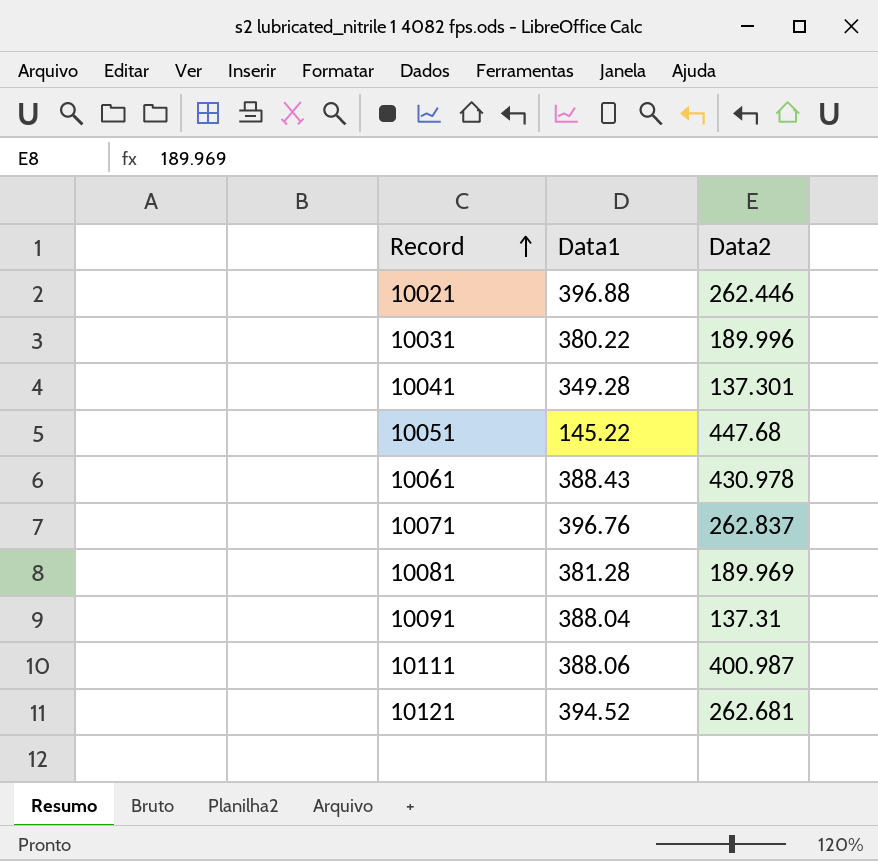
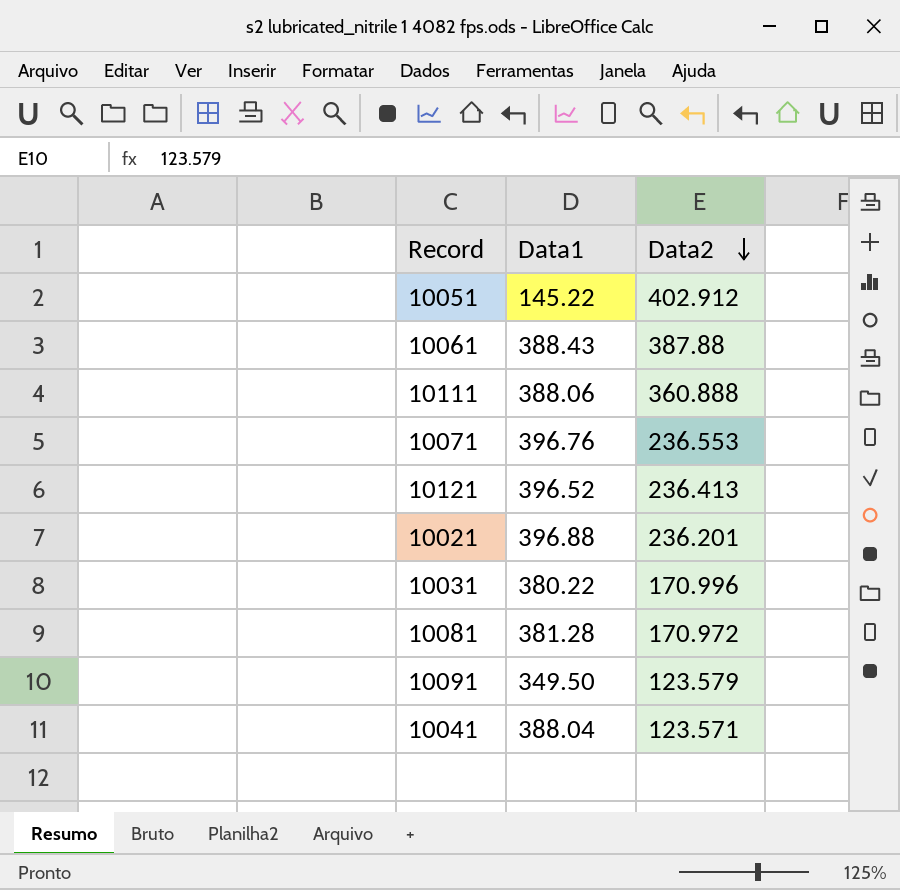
row order: Record ascending -> Data2 descending
10051 | Data2: 447.68 -> 402.912
10061 | Data2: 430.978 -> 387.88
10111 | Data2: 400.987 -> 360.888
10071 | Data2: 262.837 -> 236.553
10121 | Data1: 394.52 -> 396.52
10121 | Data2: 262.681 -> 236.413
10021 | Data2: 262.446 -> 236.201
10031 | Data2: 189.996 -> 170.996
10081 | Data2: 189.969 -> 170.972
10091 | Data1: 388.04 -> 349.50
10091 | Data2: 137.31 -> 123.579
10041 | Data1: 349.28 -> 388.04
10041 | Data2: 137.301 -> 123.571

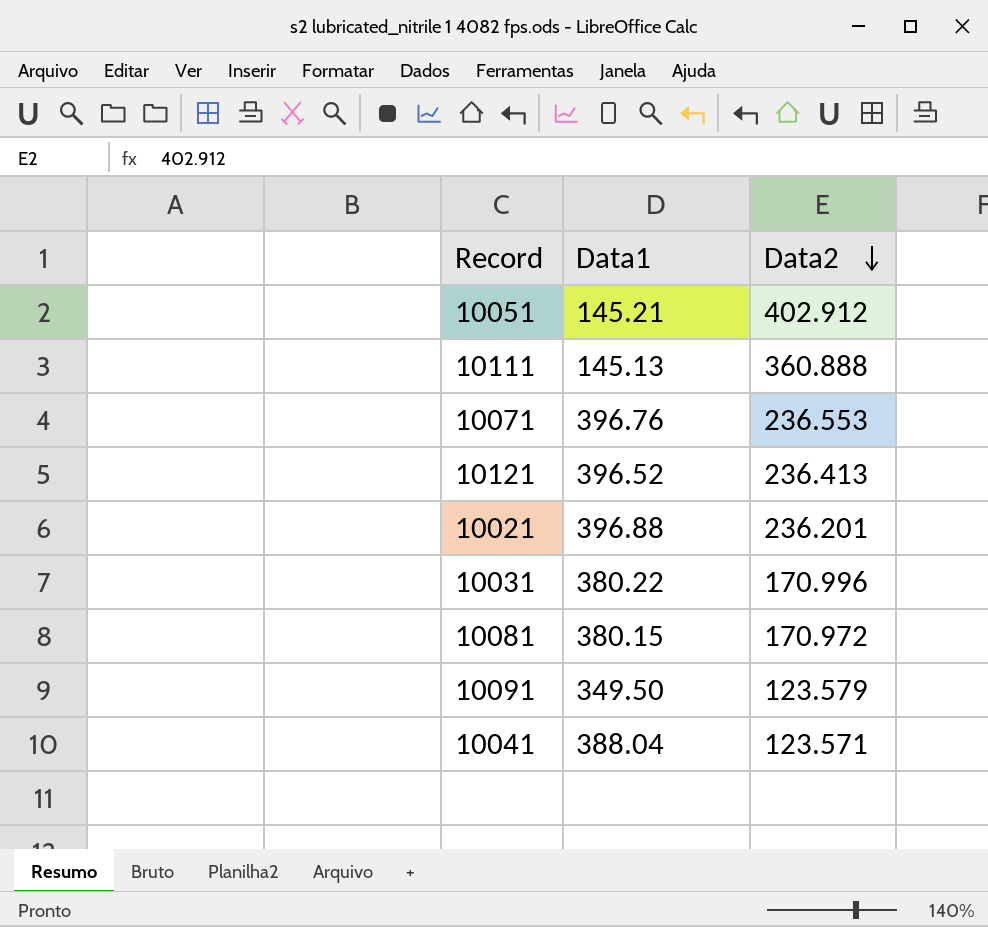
row 10061: 388.43 | 387.88 -> none
10051 | Data1: 145.22 -> 145.21
10111 | Data1: 388.06 -> 145.13
10081 | Data1: 381.28 -> 380.15

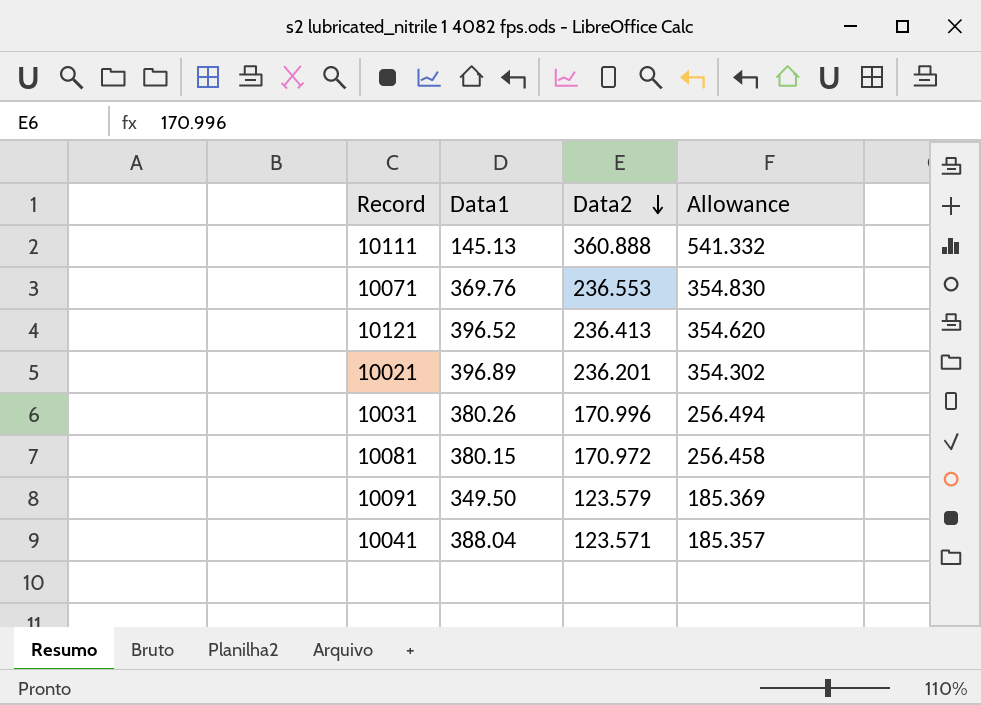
column Allowance | formula: none -> [Data2] * 1.5
row 10051: 145.21 | 402.912 -> none
10071 | Data1: 396.76 -> 369.76
10021 | Data1: 396.88 -> 396.89
10031 | Data1: 380.22 -> 380.26

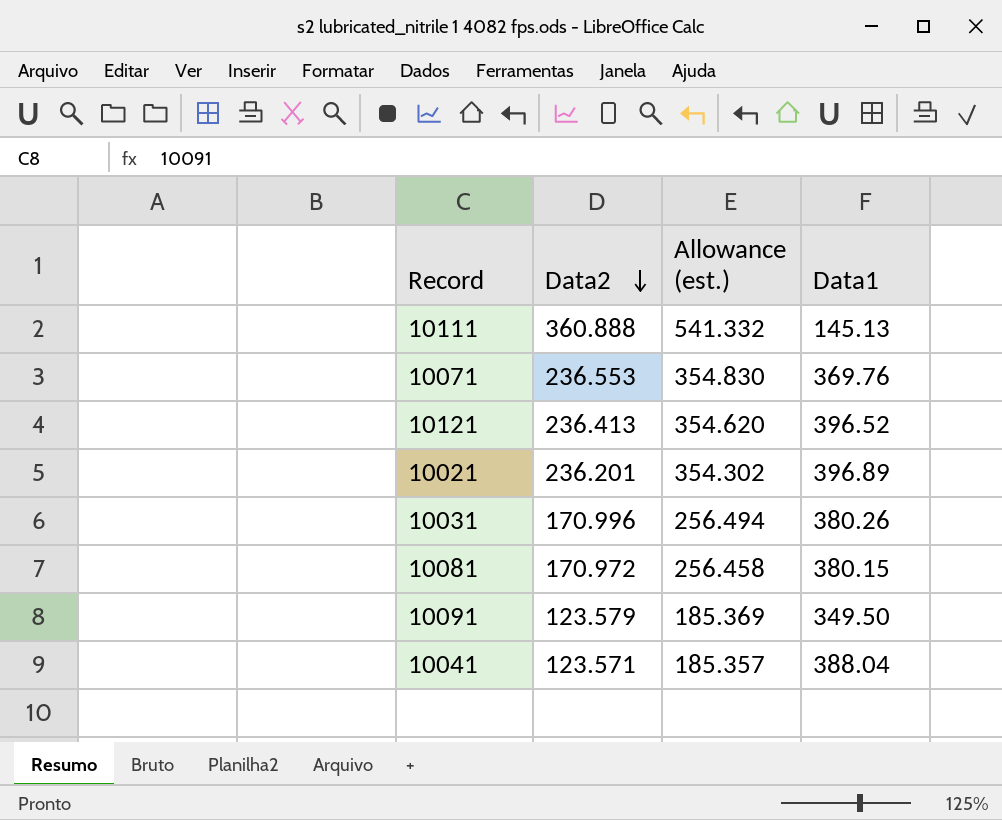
column name: Allowance -> Allowance (est.)
column Data1 | position: 2 -> 4

